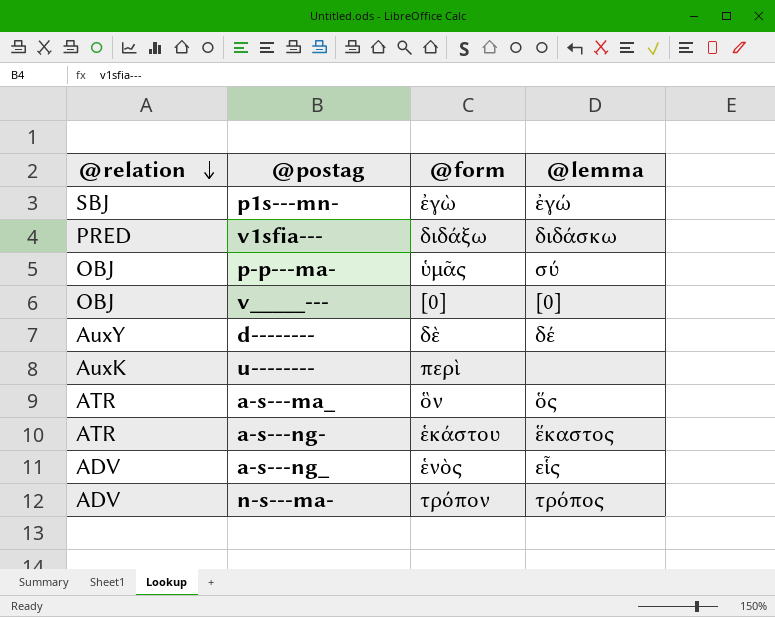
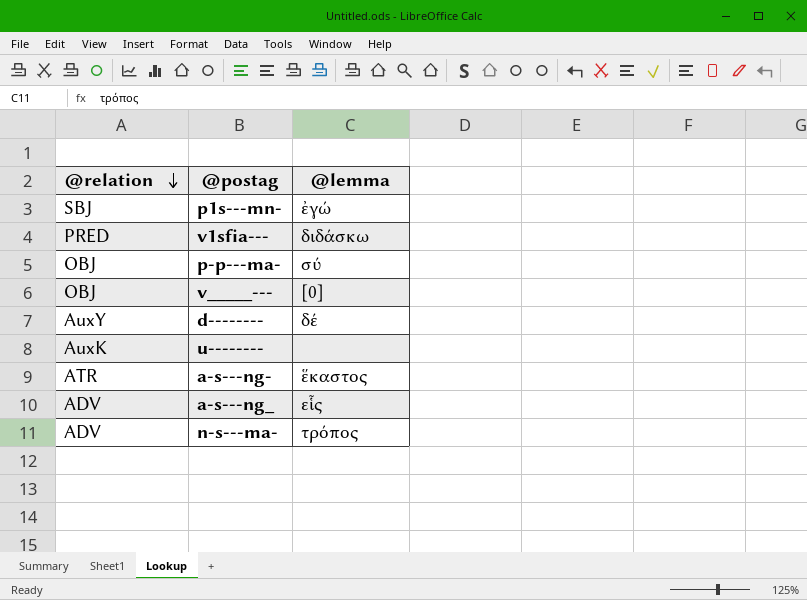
column @form | position: 3 -> none
row a-s---ma_: ATR | ὃν | ὅς -> none

